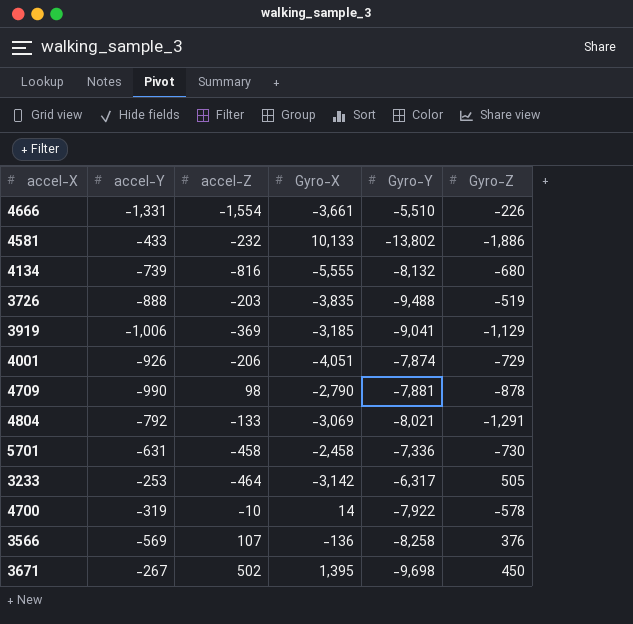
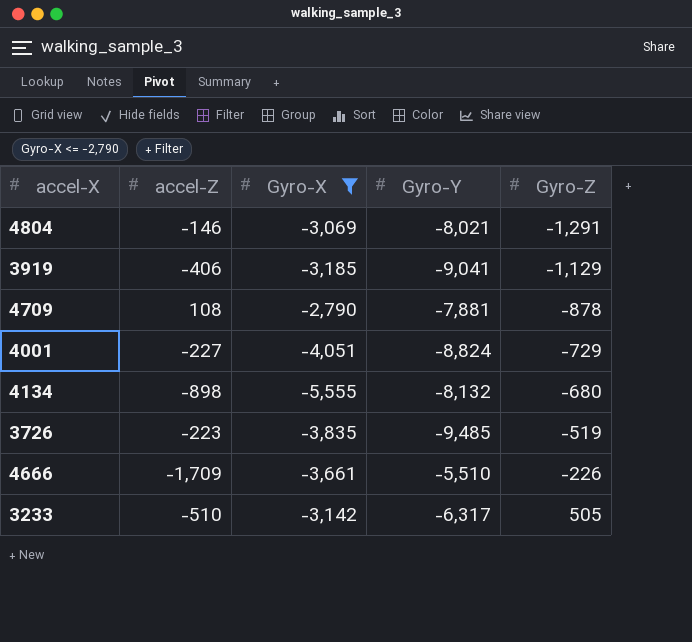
filter: none -> Gyro-X <= -2,790
row order: none -> Gyro-Z ascending
column accel-Y | position: 2 -> none
4804 | accel-Z: -133 -> -146
3919 | accel-Z: -369 -> -406
4709 | accel-Z: 98 -> 108
4001 | accel-Z: -206 -> -227
4001 | Gyro-Y: -7,874 -> -8,824
4134 | accel-Z: -816 -> -898
3726 | accel-Z: -203 -> -223
3726 | Gyro-Y: -9,488 -> -9,485
4666 | accel-Z: -1,554 -> -1,709
3233 | accel-Z: -464 -> -510

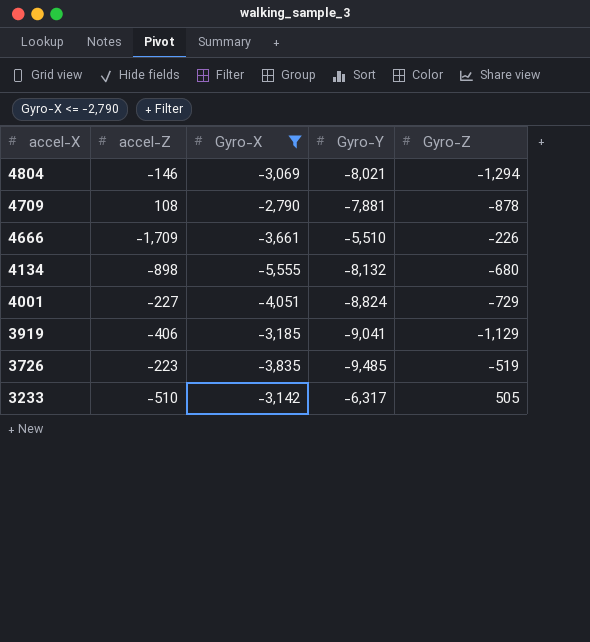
row order: Gyro-Z ascending -> accel-X descending
4804 | Gyro-Z: -1,291 -> -1,294

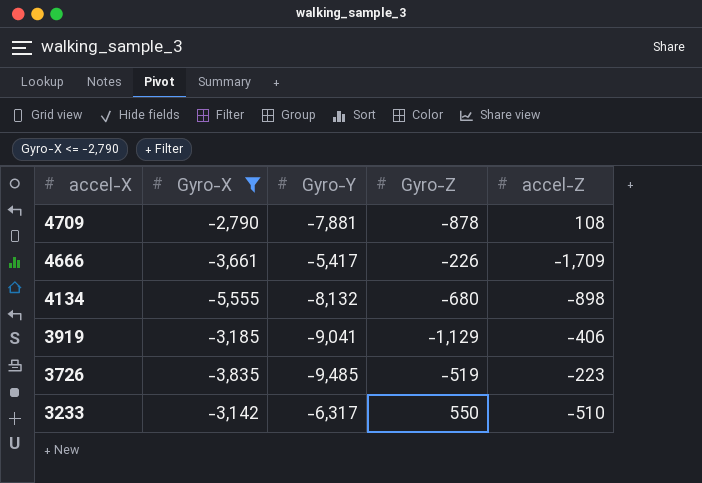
column accel-Z | position: 2 -> 5
row 4804: -146 | -3,069 | -8,021 | -1,294 -> none
row 4001: -227 | -4,051 | -8,824 | -729 -> none
4666 | Gyro-Y: -5,510 -> -5,417
3233 | Gyro-Z: 505 -> 550

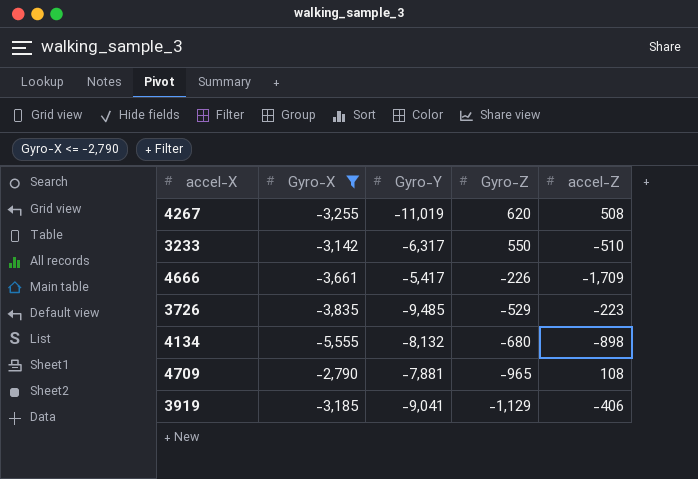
row order: accel-X descending -> Gyro-Z descending
row 4267: none -> -3,255 | -11,019 | 620 | 508
3726 | Gyro-Z: -519 -> -529
4709 | Gyro-Z: -878 -> -965

